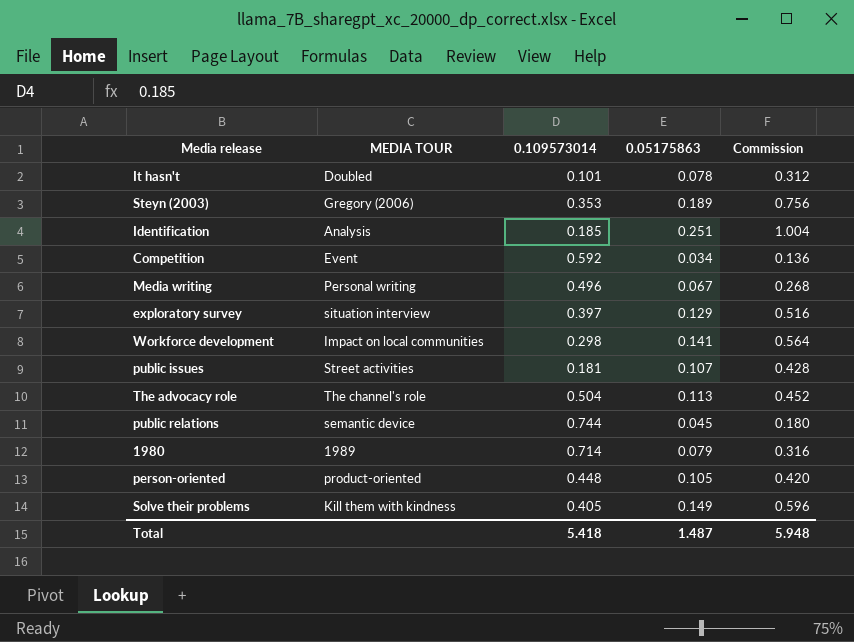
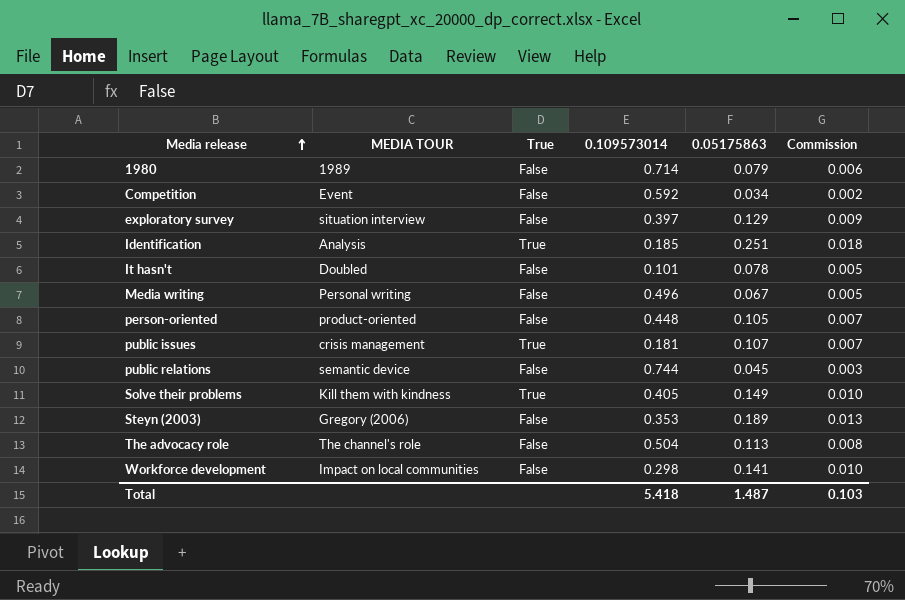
row order: none -> Media release ascending
column True | position: none -> 3
column Commission | formula: [0.05175863] * 4 -> [0.05175863] * 0.07
public issues | MEDIA TOUR: Street activities -> crisis management
Total | Commission: 5.948 -> 0.103

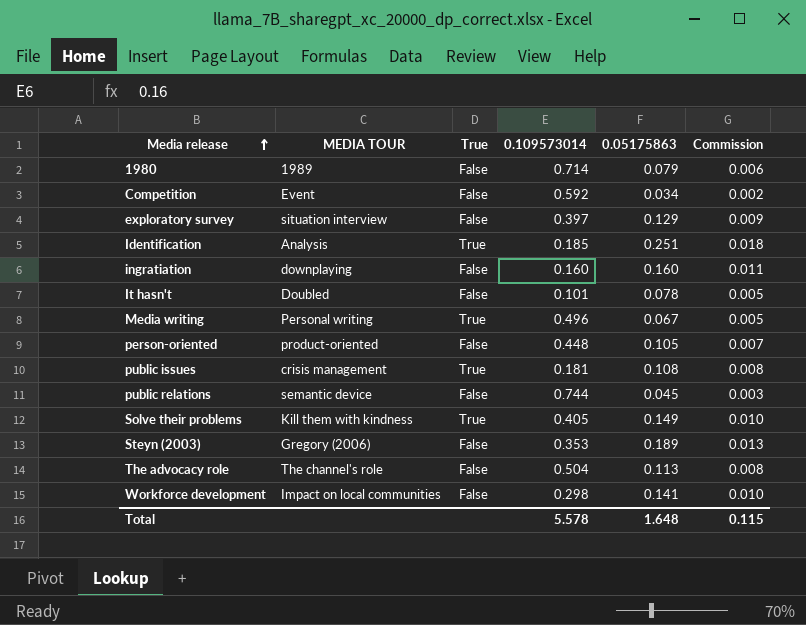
row ingratiation: none -> downplaying | False | 0.160 | 0.160 | 0.011
Media writing | True: False -> True
public issues | 0.05175863: 0.107 -> 0.108
public issues | Commission: 0.007 -> 0.008
Total | 0.109573014: 5.418 -> 5.578
Total | 0.05175863: 1.487 -> 1.648
Total | Commission: 0.103 -> 0.115

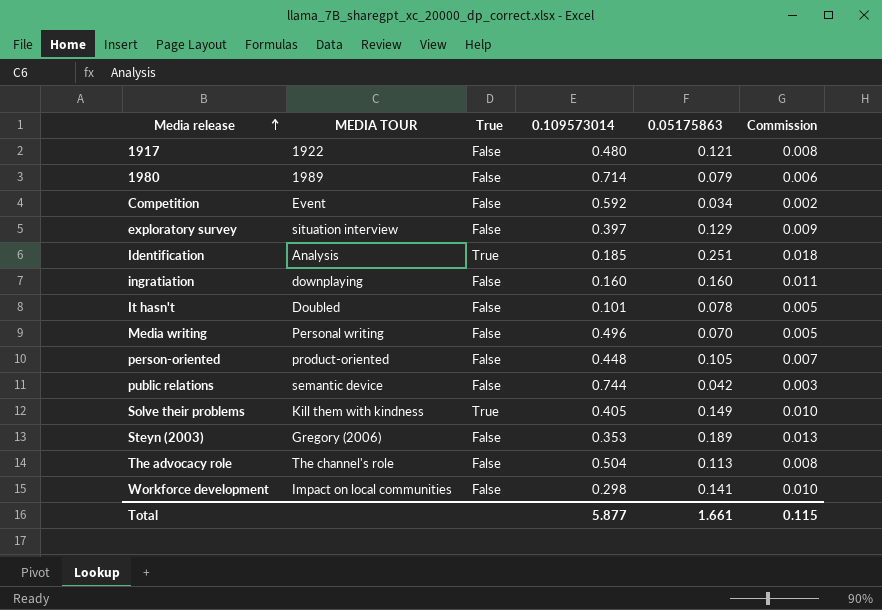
row public issues: crisis management | True | 0.181 | 0.108 | 0.008 -> none
row 1917: none -> 1922 | False | 0.480 | 0.121 | 0.008
Media writing | True: True -> False
Media writing | 0.05175863: 0.067 -> 0.070
public relations | 0.05175863: 0.045 -> 0.042
Total | 0.109573014: 5.578 -> 5.877
Total | 0.05175863: 1.648 -> 1.661

